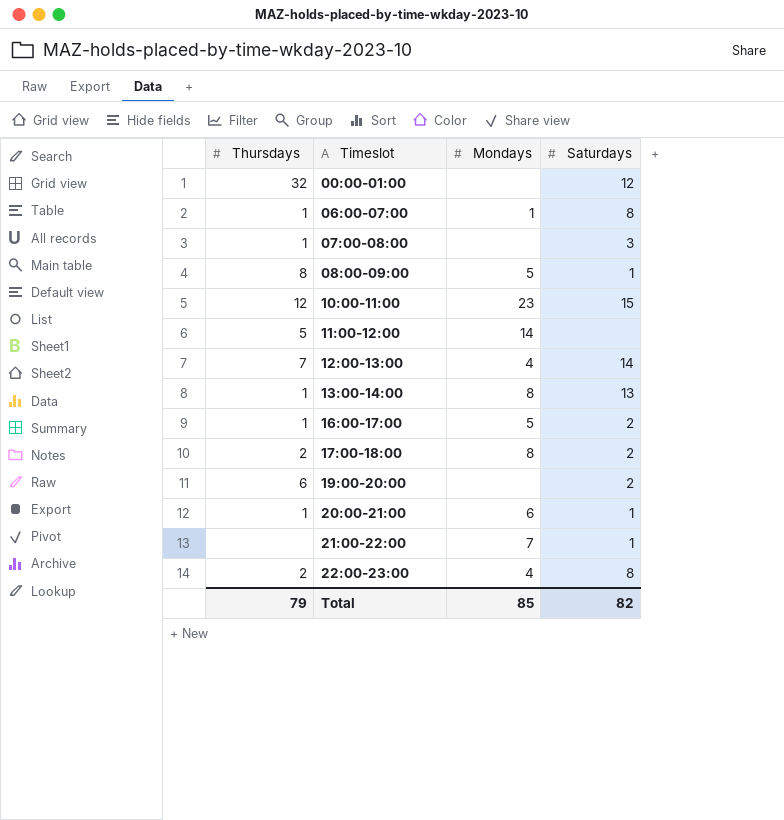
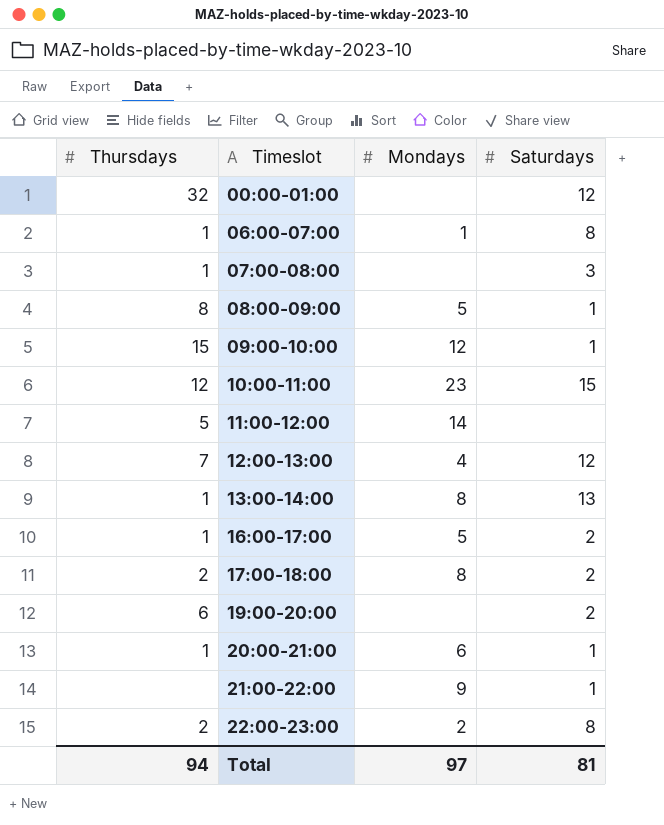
row 09:00-10:00: none -> 15 | 12 | 1
12:00-13:00 | Saturdays: 14 -> 12
21:00-22:00 | Mondays: 7 -> 9
22:00-23:00 | Mondays: 4 -> 2
Total | Thursdays: 79 -> 94
Total | Mondays: 85 -> 97
Total | Saturdays: 82 -> 81

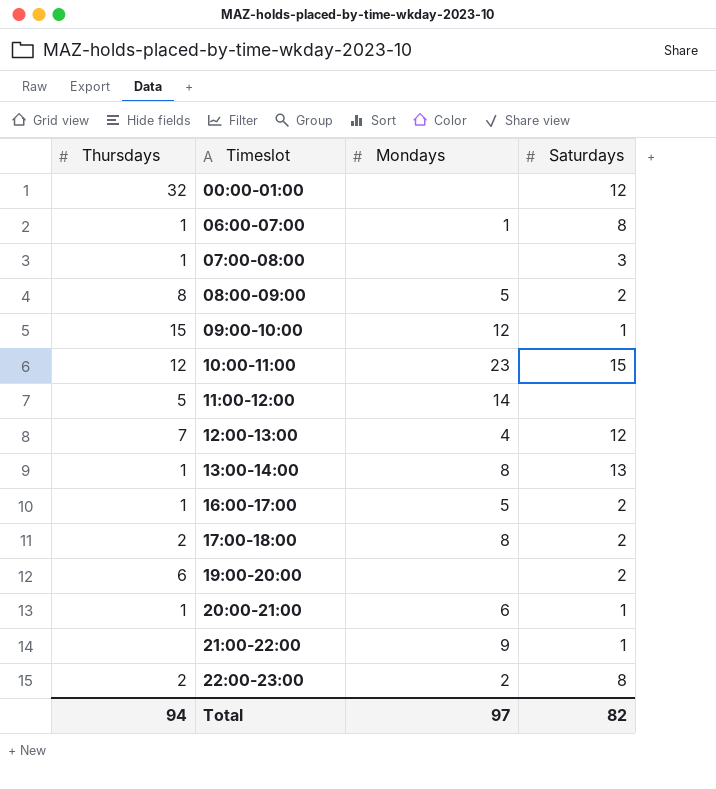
08:00-09:00 | Saturdays: 1 -> 2
Total | Saturdays: 81 -> 82

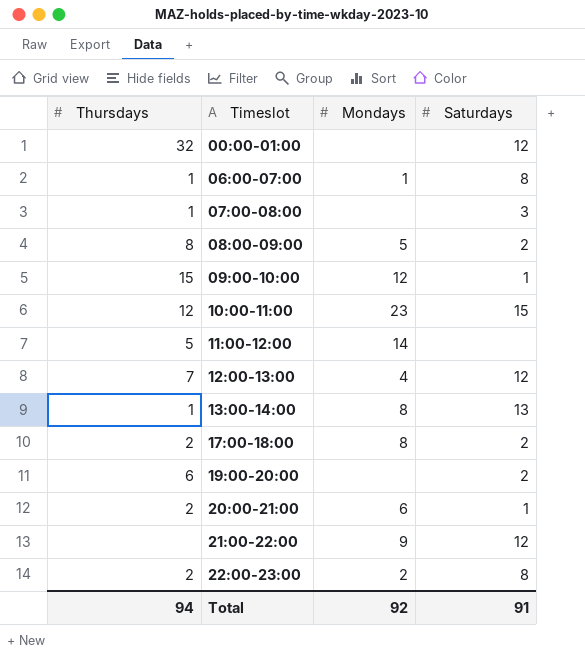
row 16:00-17:00: 1 | 5 | 2 -> none
20:00-21:00 | Thursdays: 1 -> 2
21:00-22:00 | Saturdays: 1 -> 12
Total | Mondays: 97 -> 92
Total | Saturdays: 82 -> 91

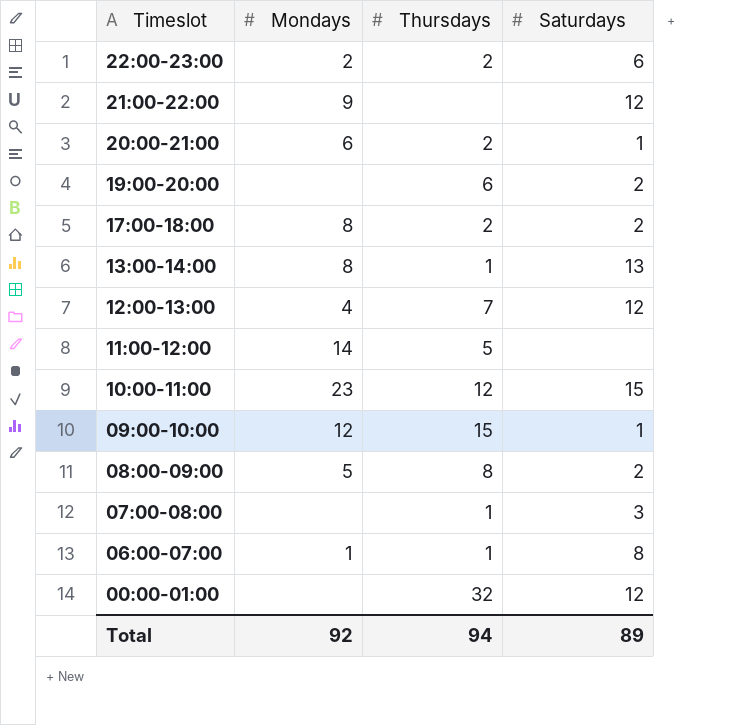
row order: Timeslot ascending -> Timeslot descending
column Thursdays | position: 1 -> 3
22:00-23:00 | Saturdays: 8 -> 6
Total | Saturdays: 91 -> 89

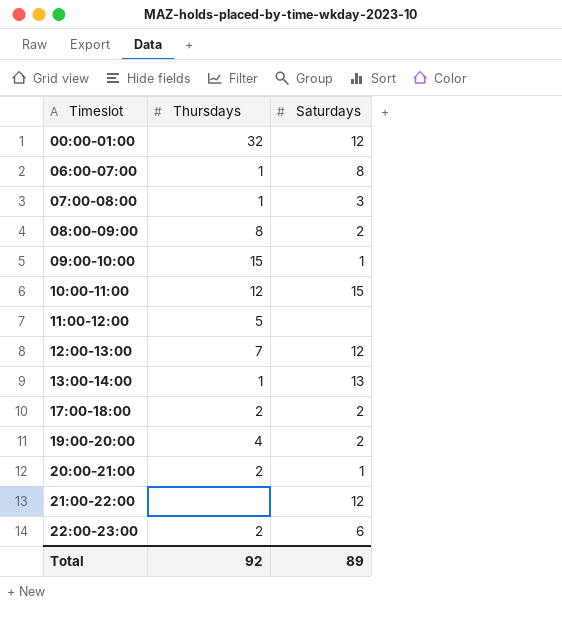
row order: Timeslot descending -> Timeslot ascending
column Mondays | position: 2 -> none
19:00-20:00 | Thursdays: 6 -> 4
Total | Thursdays: 94 -> 92

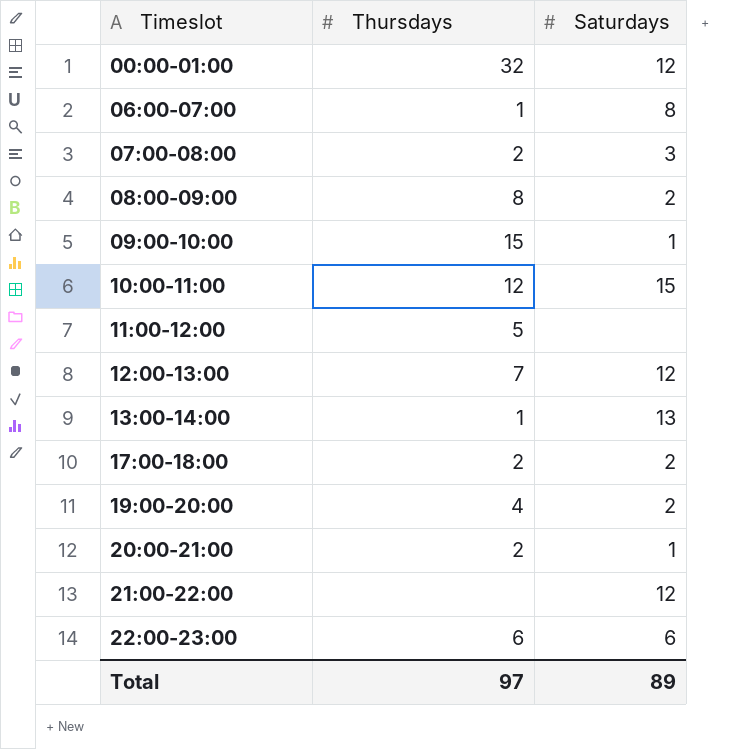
07:00-08:00 | Thursdays: 1 -> 2
22:00-23:00 | Thursdays: 2 -> 6
Total | Thursdays: 92 -> 97

